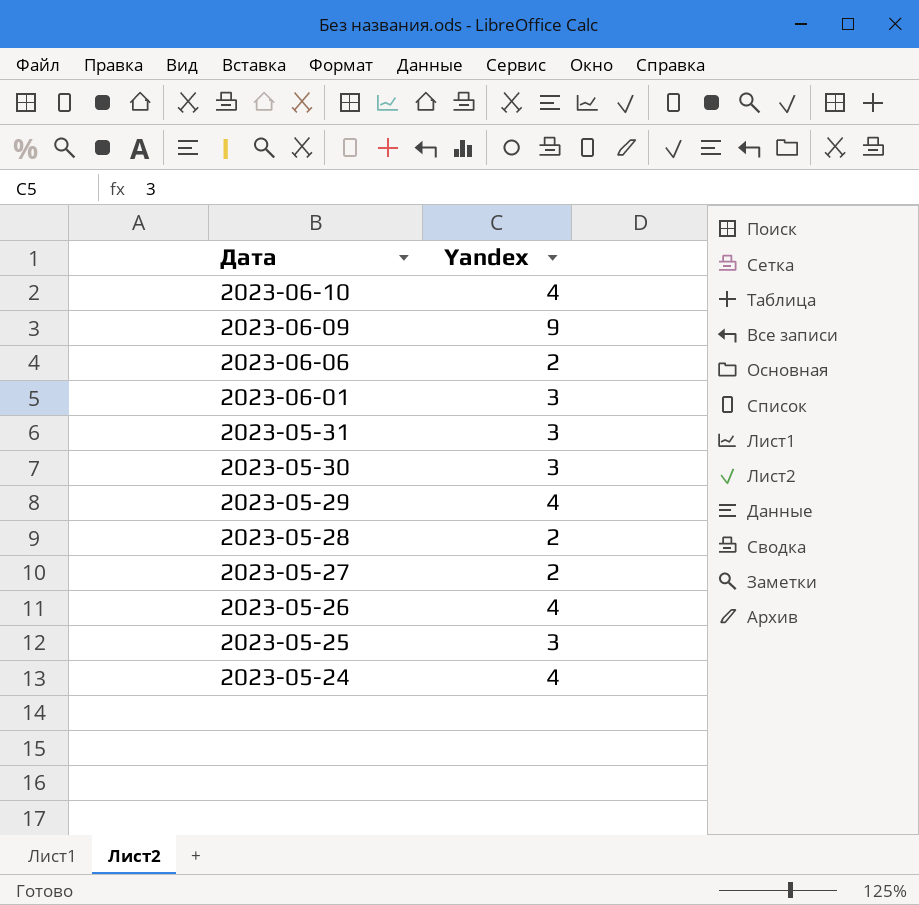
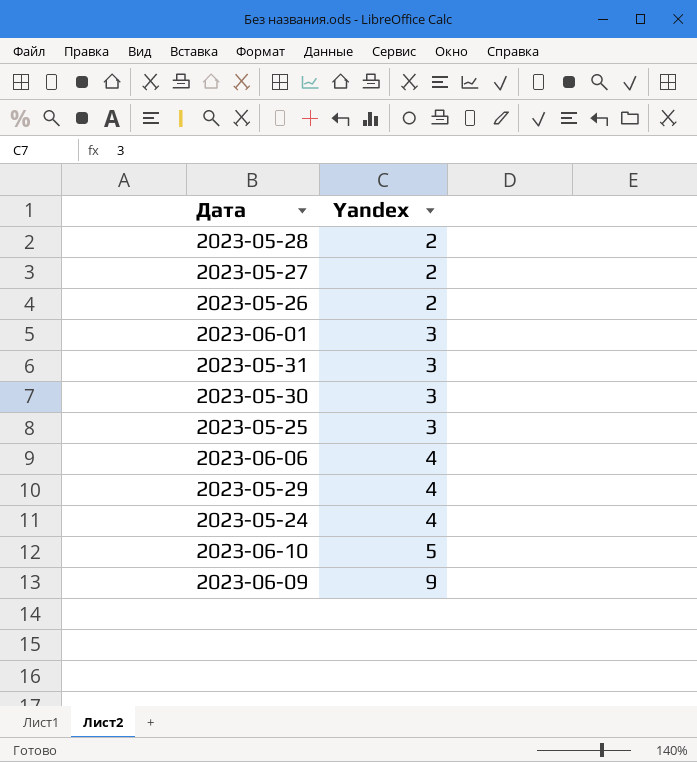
row order: Дата descending -> Yandex ascending
2023-05-26 | Yandex: 4 -> 2
2023-06-06 | Yandex: 2 -> 4
2023-06-10 | Yandex: 4 -> 5

